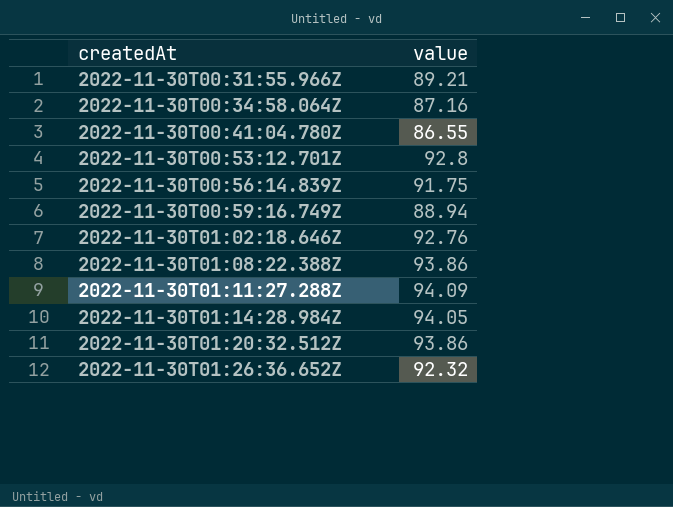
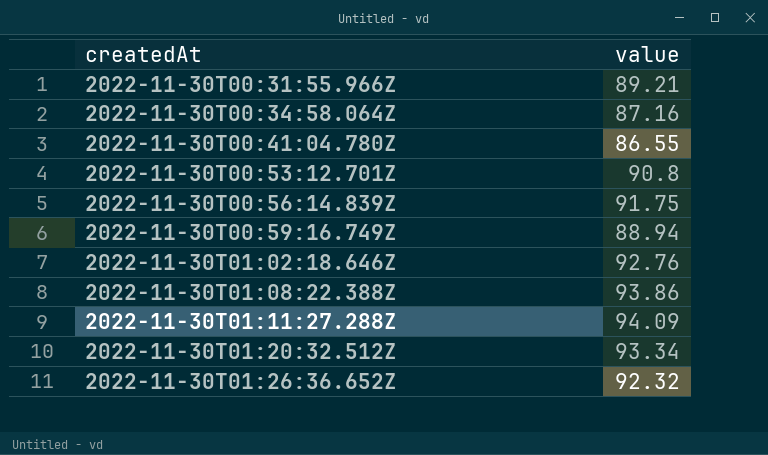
row 2022-11-30T01:14:28.984Z: 94.05 -> none
2022-11-30T00:53:12.701Z | value: 92.8 -> 90.8
2022-11-30T01:20:32.512Z | value: 93.86 -> 93.34

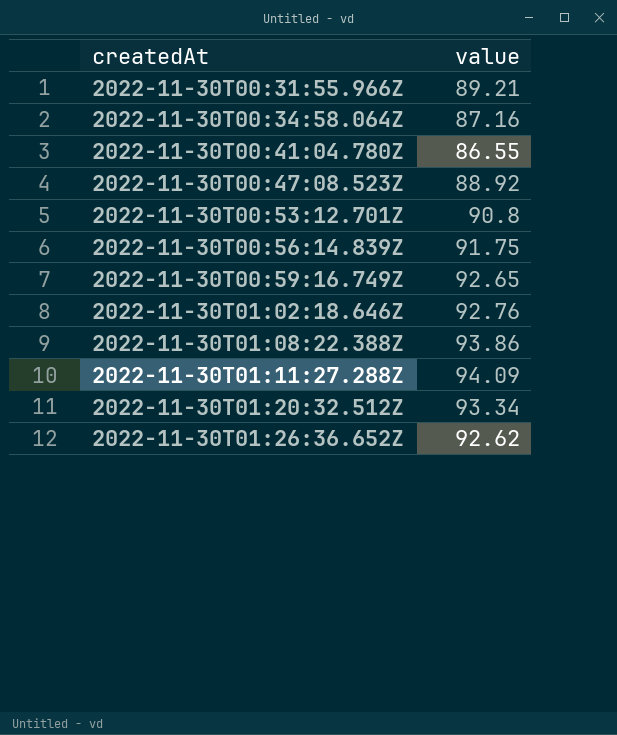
row 2022-11-30T00:47:08.523Z: none -> 88.92
2022-11-30T00:59:16.749Z | value: 88.94 -> 92.65
2022-11-30T01:26:36.652Z | value: 92.32 -> 92.62

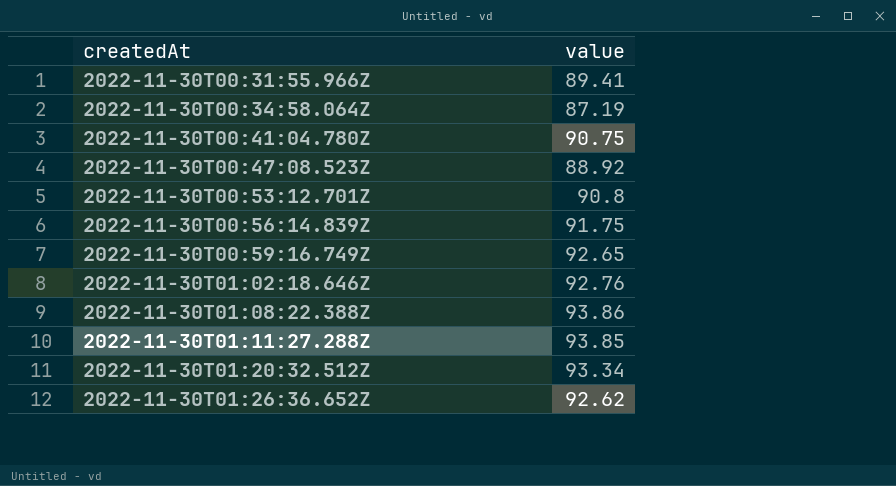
2022-11-30T00:31:55.966Z | value: 89.21 -> 89.41
2022-11-30T00:34:58.064Z | value: 87.16 -> 87.19
2022-11-30T00:41:04.780Z | value: 86.55 -> 90.75
2022-11-30T01:11:27.288Z | value: 94.09 -> 93.85

